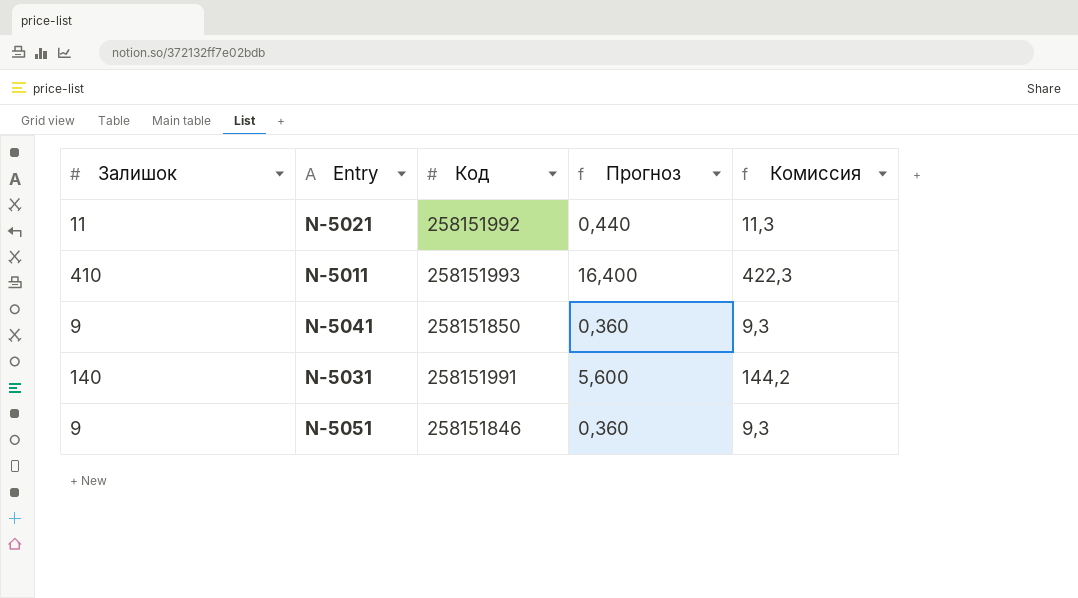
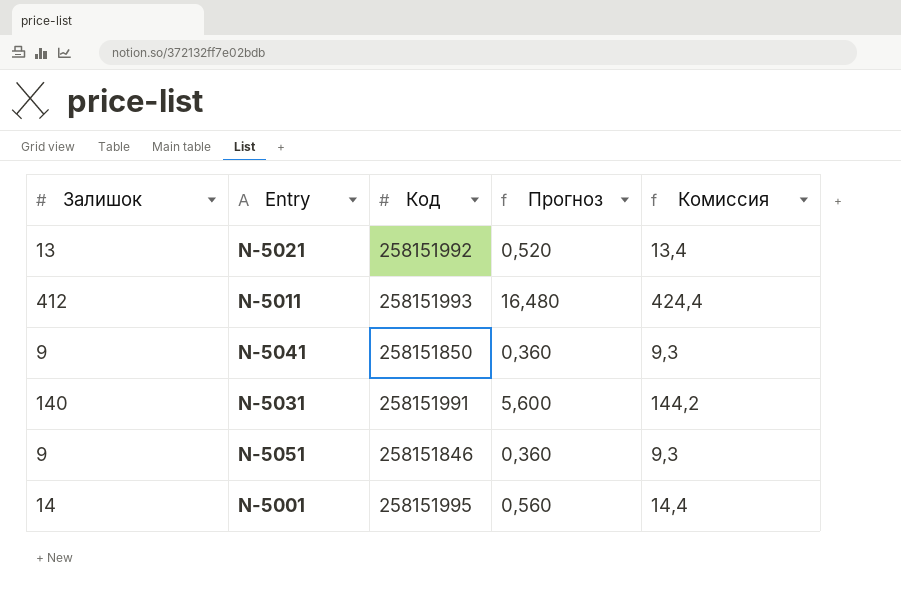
N-5021 | Залишок: 11 -> 13
N-5021 | Прогноз: 0,440 -> 0,520
N-5021 | Комиссия: 11,3 -> 13,4
N-5011 | Залишок: 410 -> 412
N-5011 | Прогноз: 16,400 -> 16,480
N-5011 | Комиссия: 422,3 -> 424,4
row N-5001: none -> 14 | 258151995 | 0,560 | 14,4

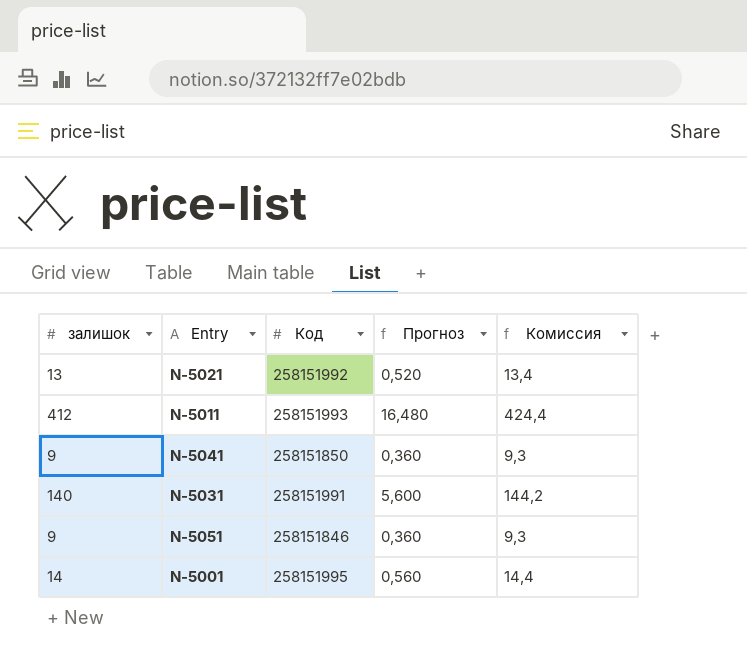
column name: Залишок -> залишок

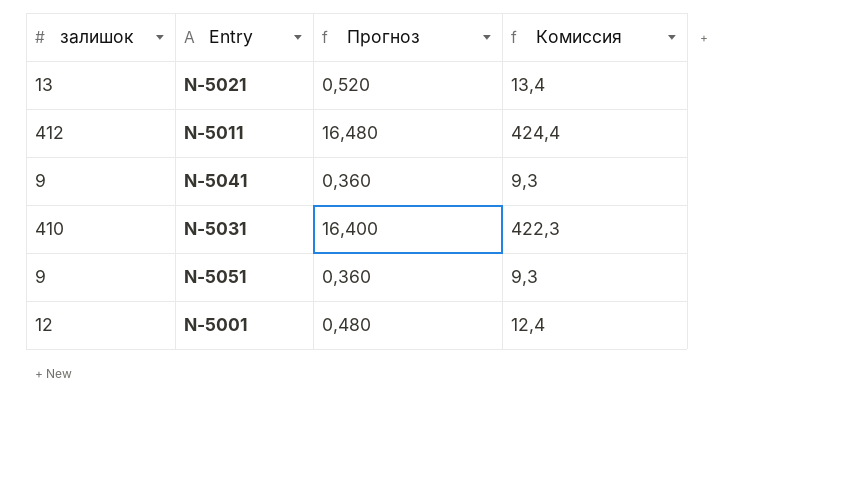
column Код | position: 3 -> none
N-5031 | залишок: 140 -> 410
N-5031 | Прогноз: 5,600 -> 16,400
N-5031 | Комиссия: 144,2 -> 422,3
N-5001 | залишок: 14 -> 12
N-5001 | Прогноз: 0,560 -> 0,480
N-5001 | Комиссия: 14,4 -> 12,4

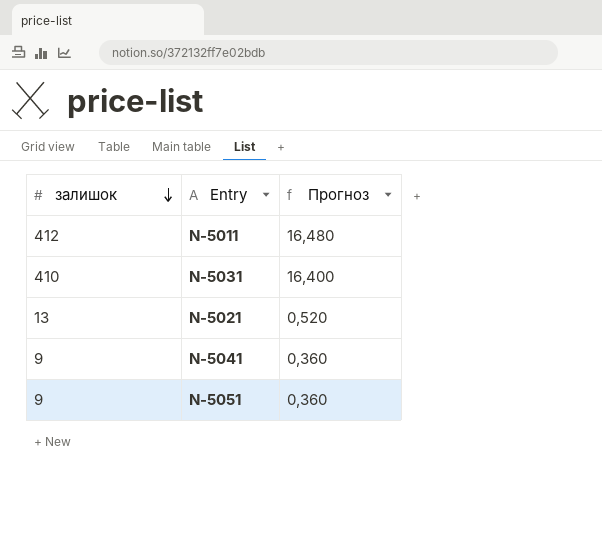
row order: none -> залишок descending
column Комиссия | formula: [залишок] * 1,03 -> none
row N-5001: 12 | 0,480 | 12,4 -> none

